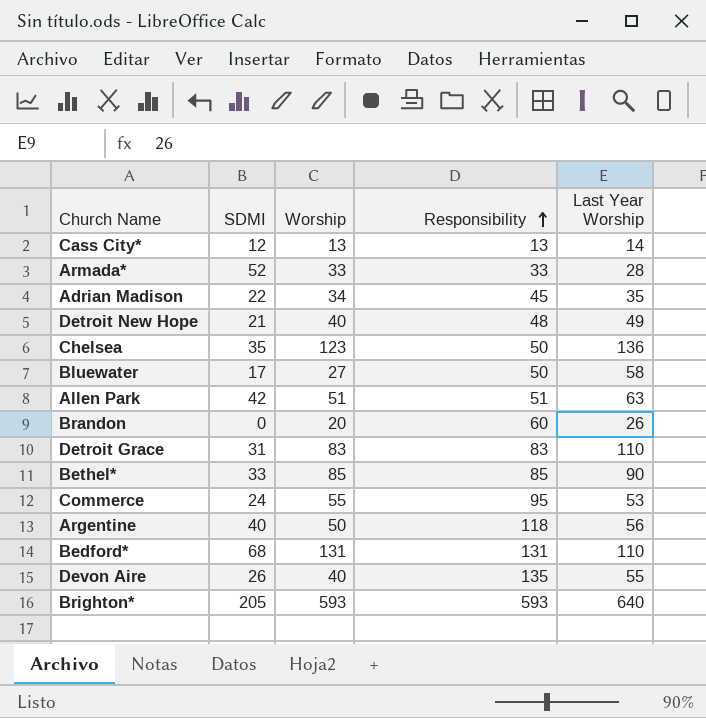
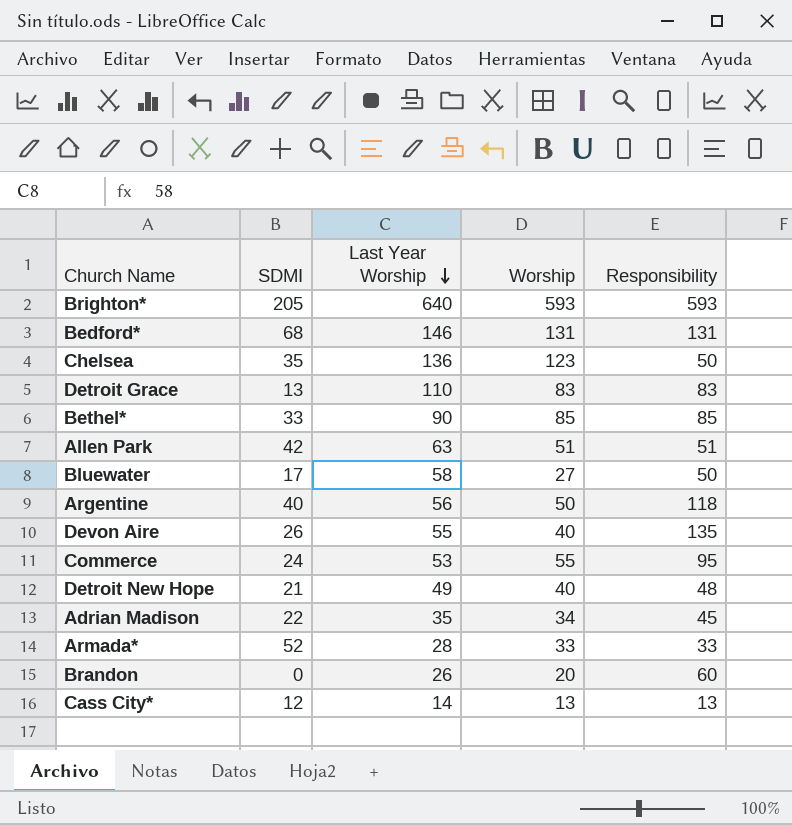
row order: Responsibility ascending -> Last Year Worship descending
column Last Year Worship | position: 5 -> 3
Bedford* | Last Year Worship: 110 -> 146
Detroit Grace | SDMI: 31 -> 13

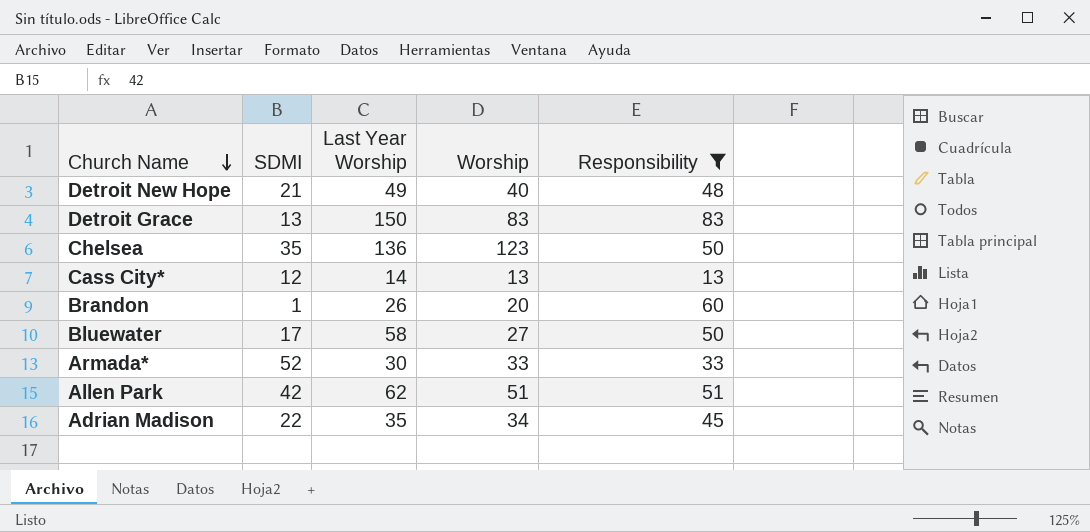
filter: none -> Responsibility <= 83
row order: Last Year Worship descending -> Church Name descending
Detroit Grace | Last Year Worship: 110 -> 150
Brandon | SDMI: 0 -> 1
Armada* | Last Year Worship: 28 -> 30
Allen Park | Last Year Worship: 63 -> 62

